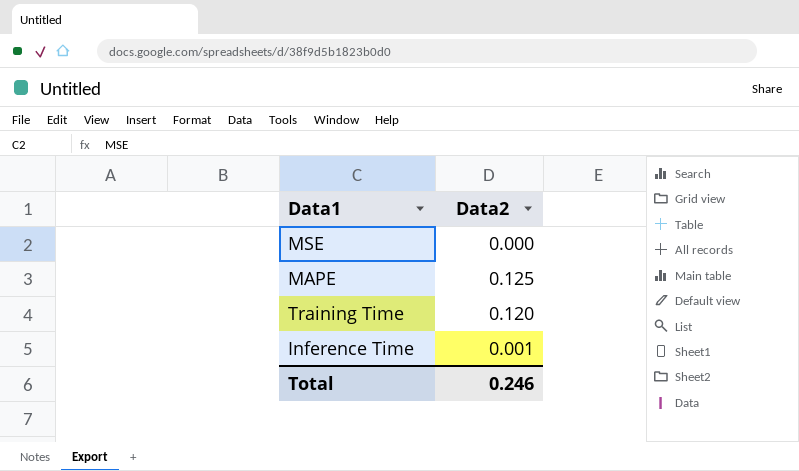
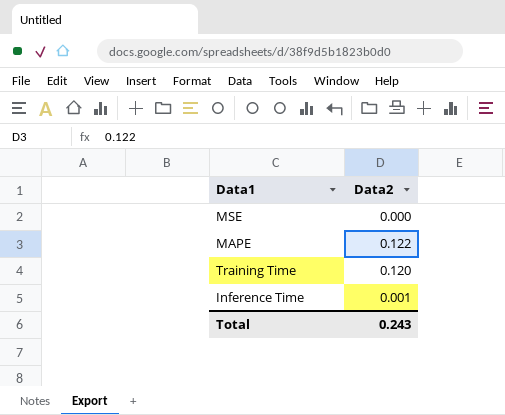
MAPE | Data2: 0.125 -> 0.122
Total | Data2: 0.246 -> 0.243

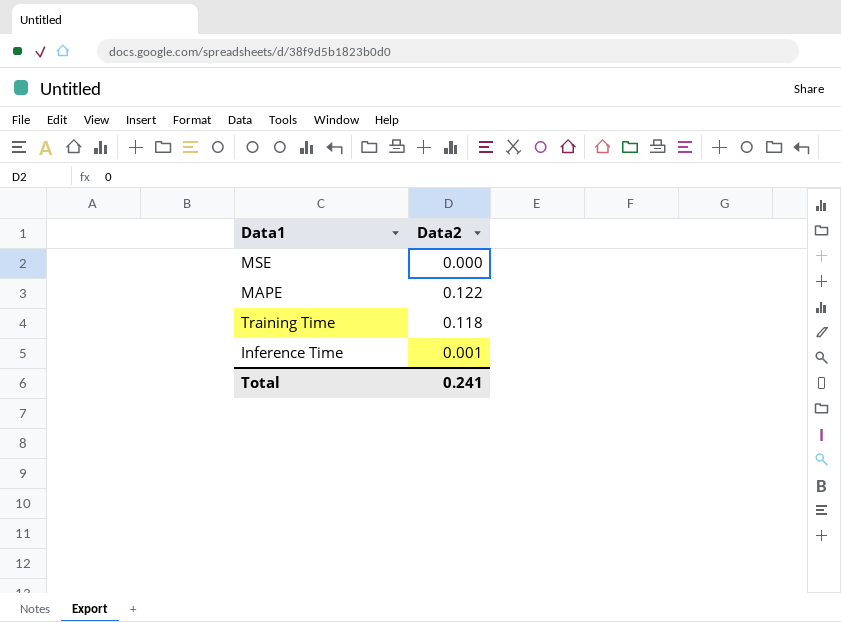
Training Time | Data2: 0.120 -> 0.118
Total | Data2: 0.243 -> 0.241

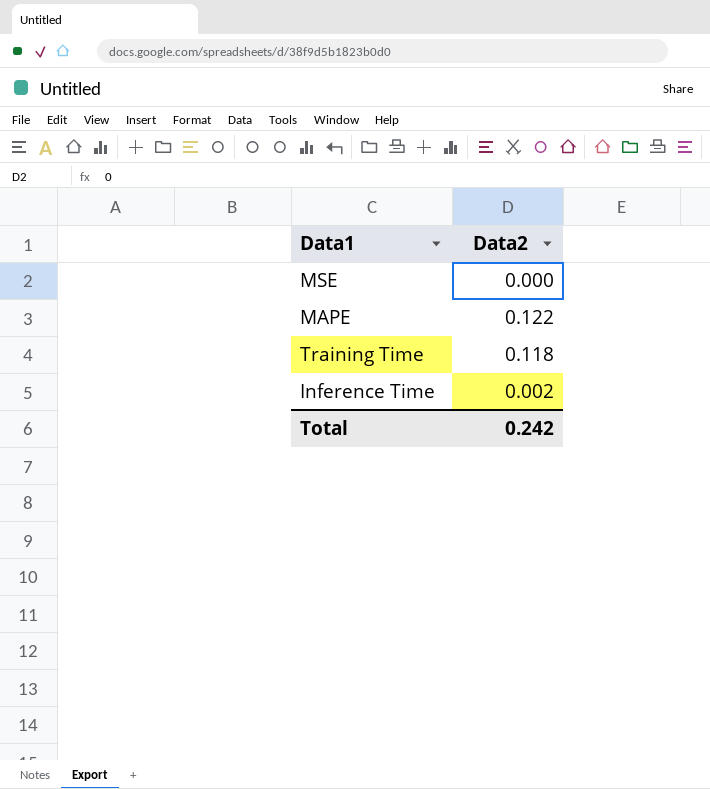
Inference Time | Data2: 0.001 -> 0.002
Total | Data2: 0.241 -> 0.242

